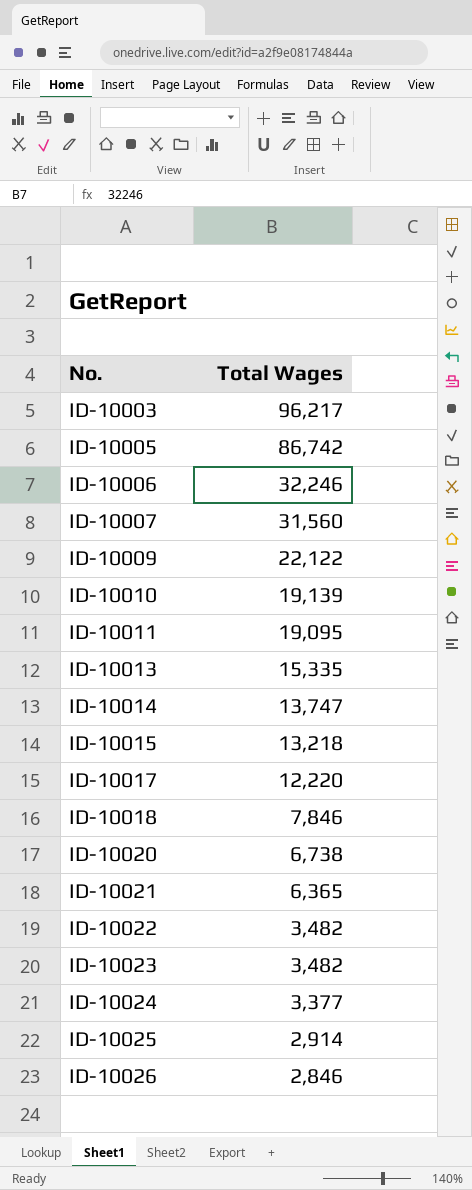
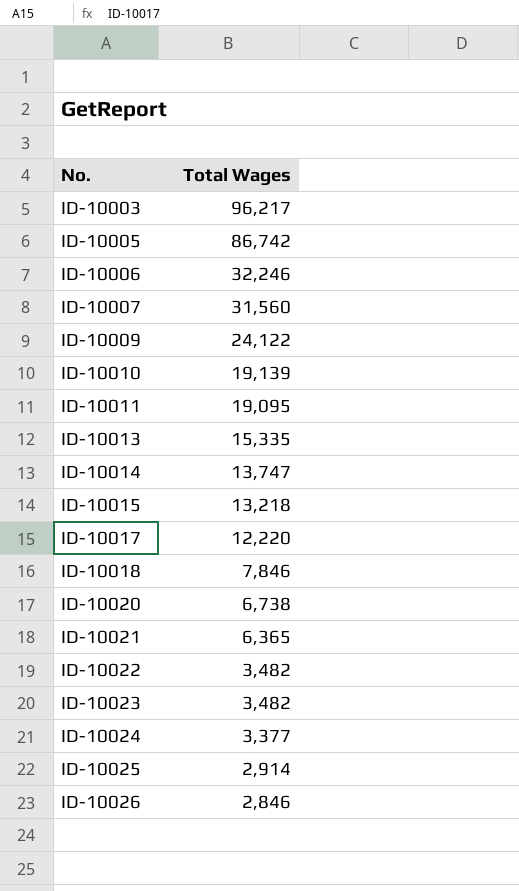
ID-10009 | Total Wages: 22,122 -> 24,122

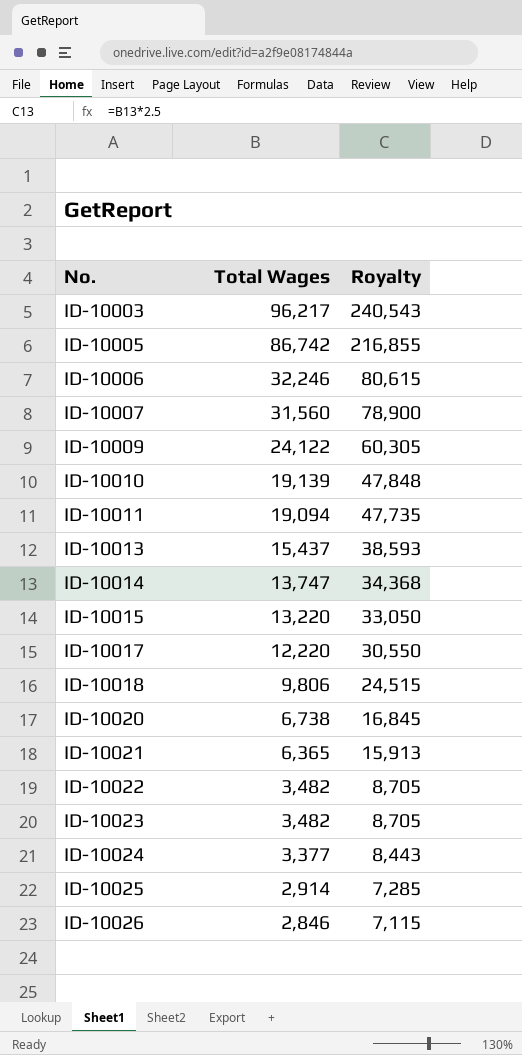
column Royalty | formula: none -> [Total Wages] * 2.5
ID-10011 | Total Wages: 19,095 -> 19,094
ID-10013 | Total Wages: 15,335 -> 15,437
ID-10015 | Total Wages: 13,218 -> 13,220
ID-10018 | Total Wages: 7,846 -> 9,806

